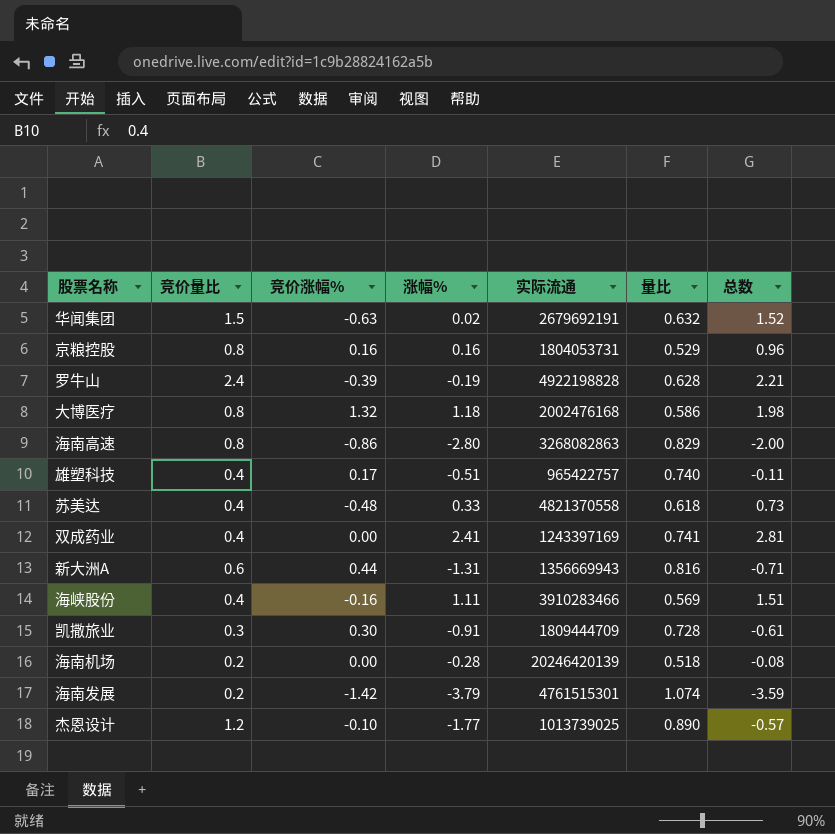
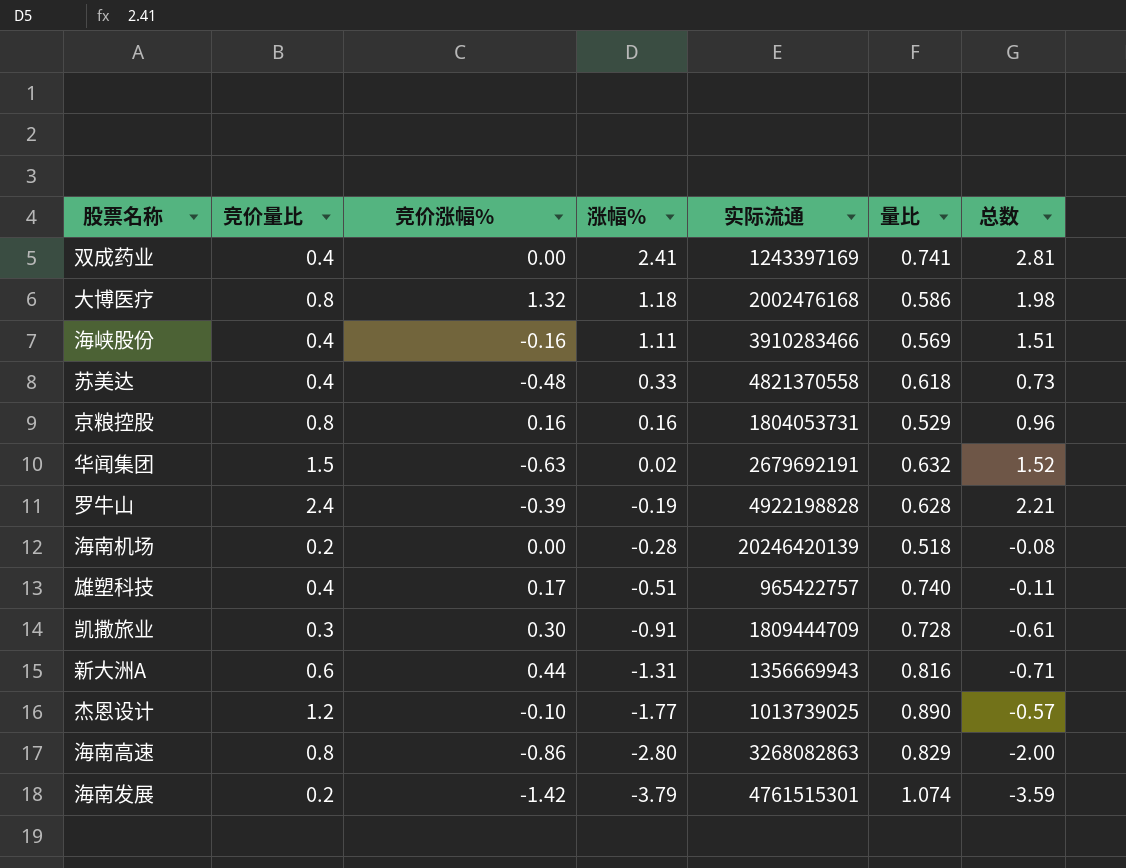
row order: none -> 涨幅% descending

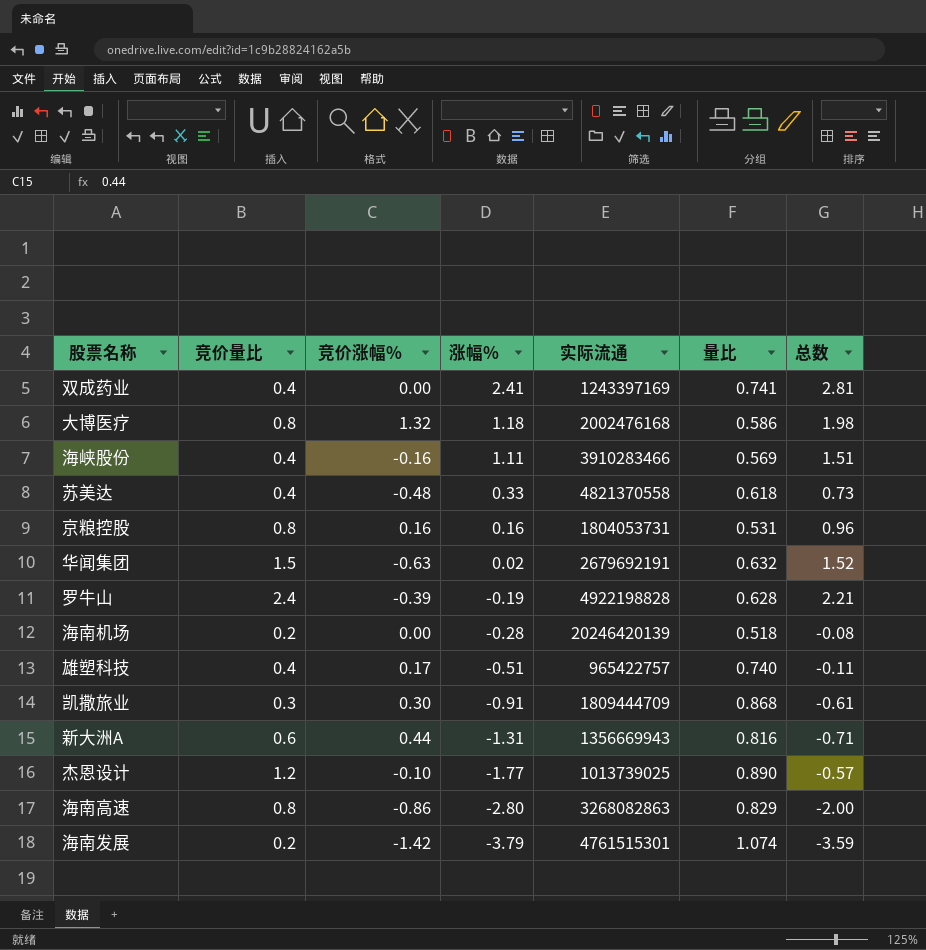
京粮控股 | 量比: 0.529 -> 0.531
凯撒旅业 | 量比: 0.728 -> 0.868

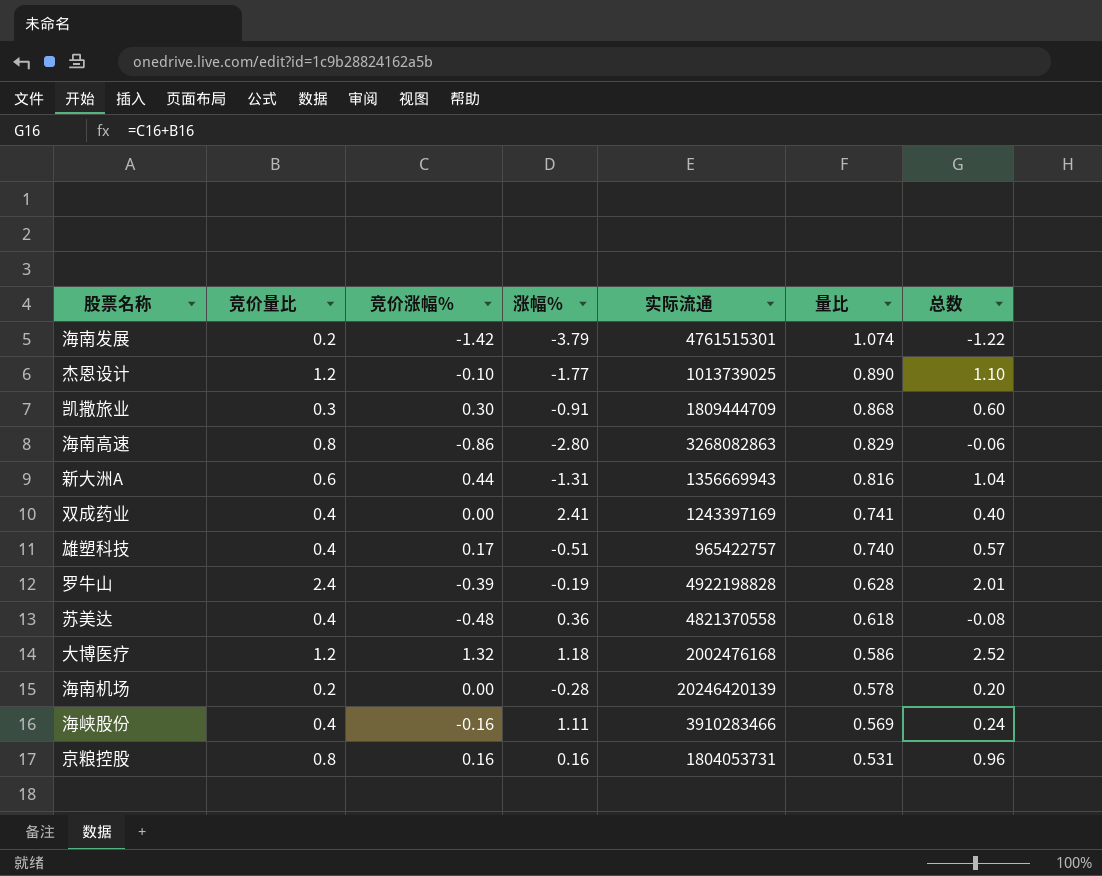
row order: 涨幅% descending -> 量比 descending
column 总数 | formula: [竞价量比] + [涨幅%] -> [竞价量比] + [竞价涨幅%]
row 华闻集团: 1.5 | -0.63 | 0.02 | 2679692191 | 0.632 | 1.52 -> none
苏美达 | 涨幅%: 0.33 -> 0.36
大博医疗 | 竞价量比: 0.8 -> 1.2
海南机场 | 量比: 0.518 -> 0.578

